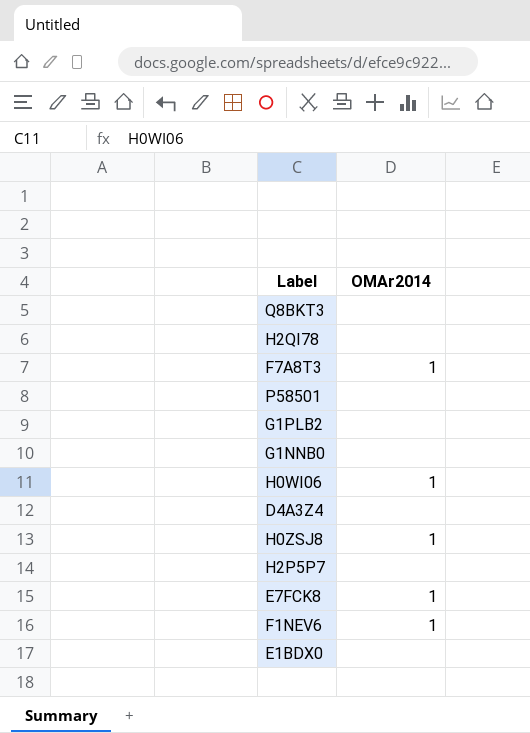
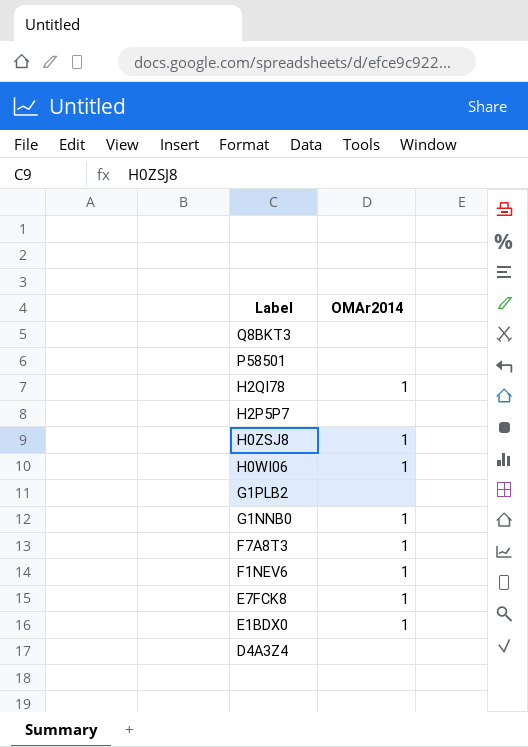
row order: none -> Label descending
H2QI78 | OMAr2014: none -> 1
G1NNB0 | OMAr2014: none -> 1
E1BDX0 | OMAr2014: none -> 1

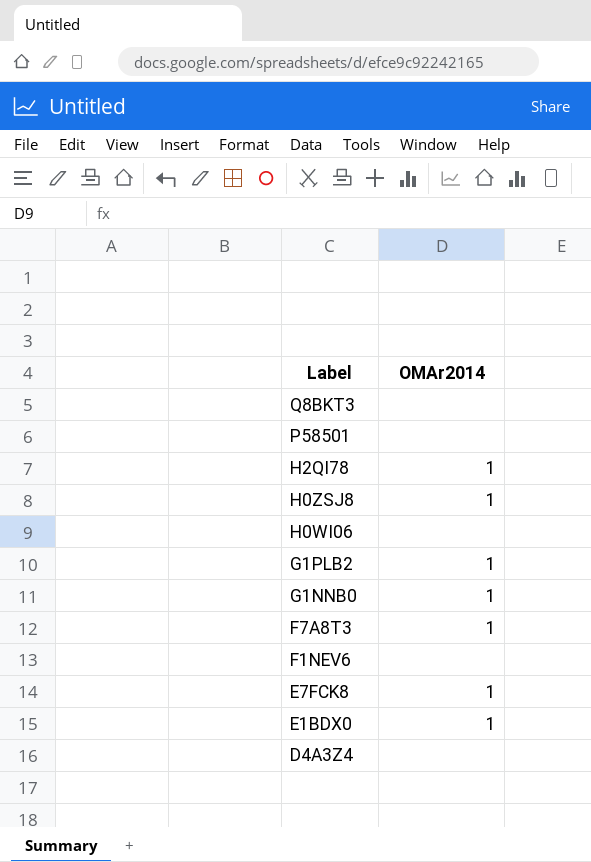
row H2P5P7: none -> none
H0WI06 | OMAr2014: 1 -> none
G1PLB2 | OMAr2014: none -> 1
F1NEV6 | OMAr2014: 1 -> none

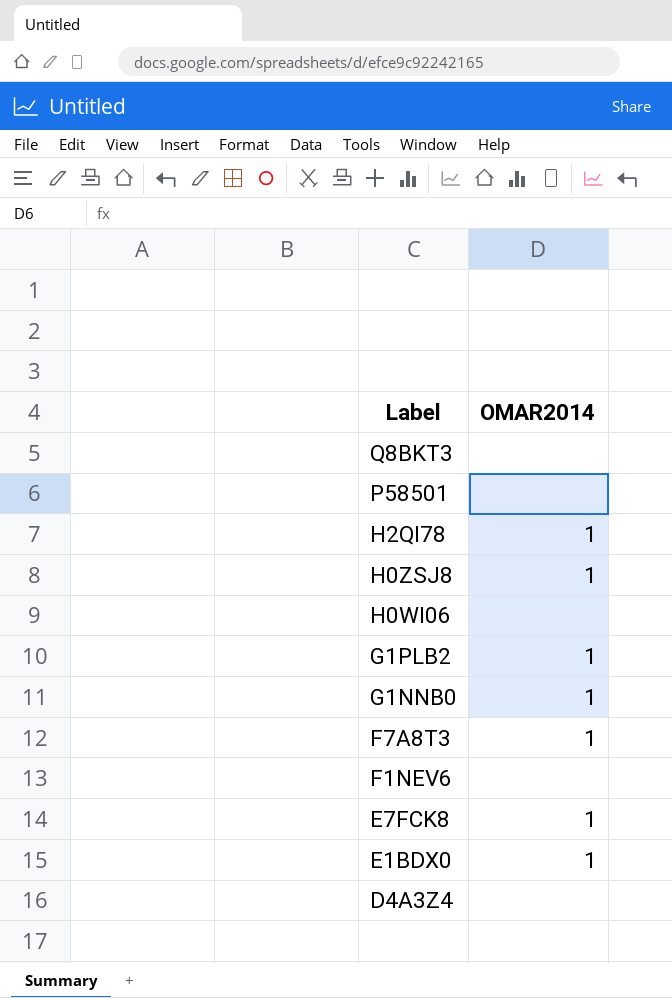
column name: OMAr2014 -> OMAR2014

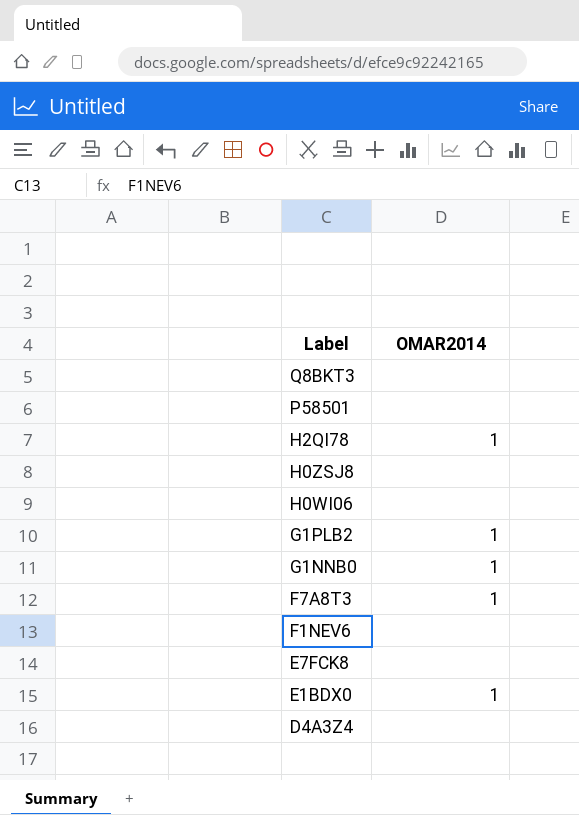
H0ZSJ8 | OMAR2014: 1 -> none
E7FCK8 | OMAR2014: 1 -> none

